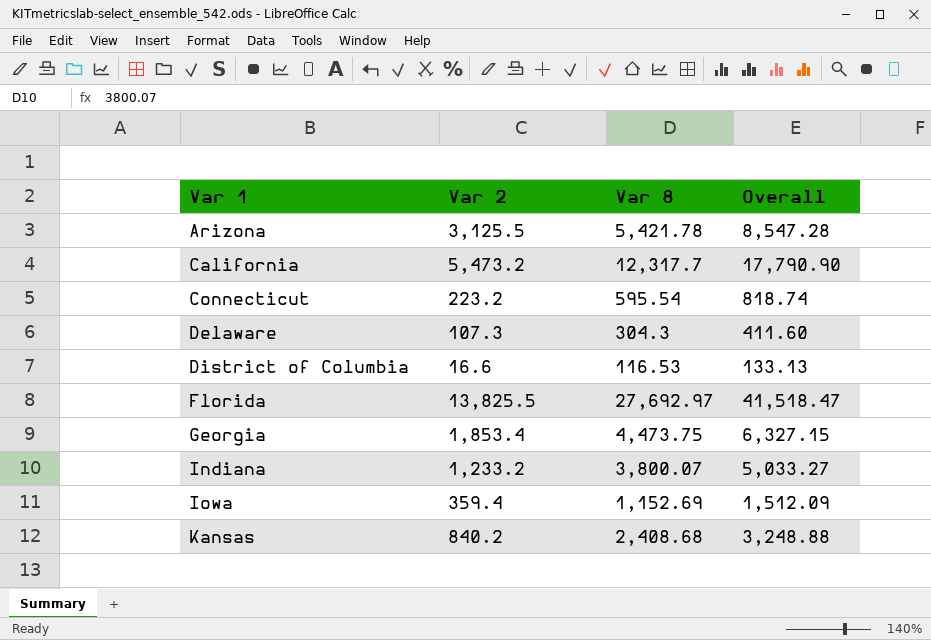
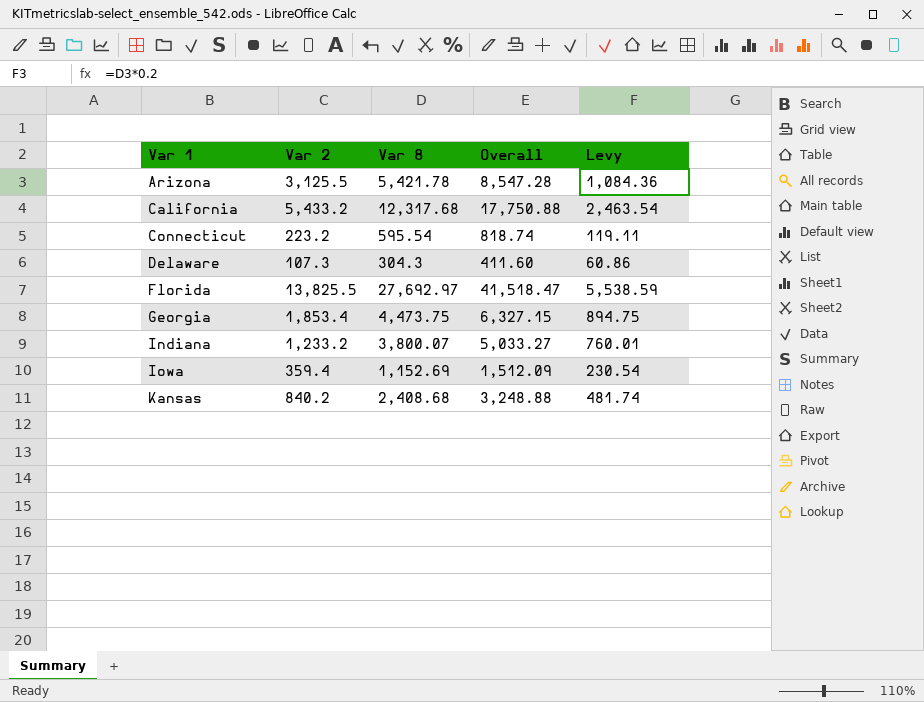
column Levy | formula: none -> [Var 8] * 0.2
row District of Columbia: 16.6 | 116.53 | 133.13 -> none
California | Var 2: 5,473.2 -> 5,433.2
California | Var 8: 12,317.7 -> 12,317.68
California | Overall: 17,790.90 -> 17,750.88

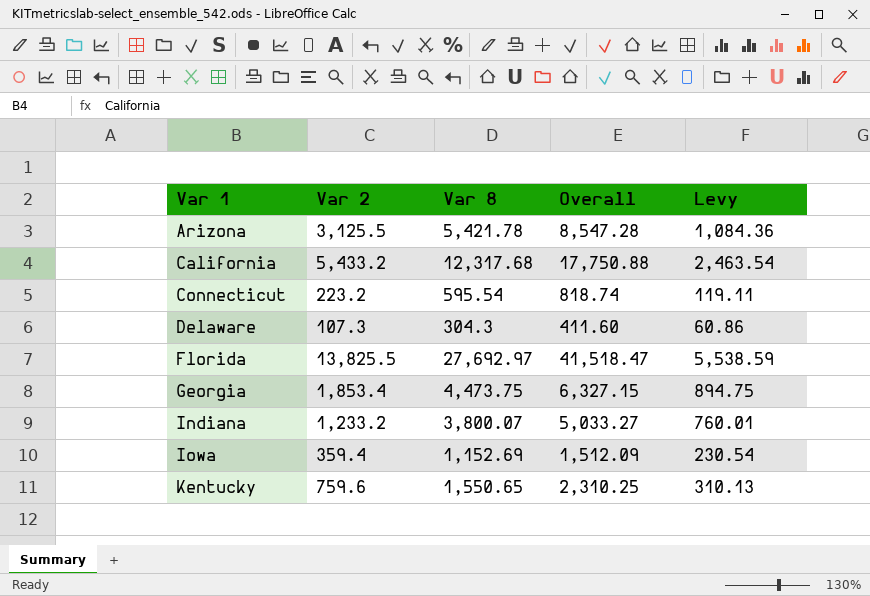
row Kansas: 840.2 | 2,408.68 | 3,248.88 | 481.74 -> none
row Kentucky: none -> 759.6 | 1,550.65 | 2,310.25 | 310.13

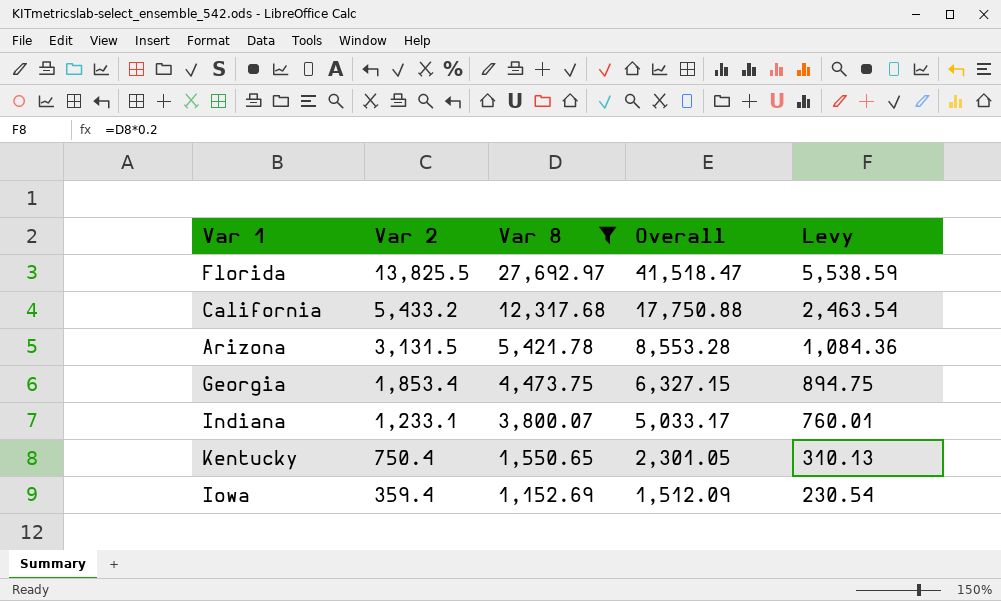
filter: none -> Var 8 >= 1,152.69
row order: Var 1 ascending -> Var 2 descending
Arizona | Var 2: 3,125.5 -> 3,131.5
Arizona | Overall: 8,547.28 -> 8,553.28
Indiana | Var 2: 1,233.2 -> 1,233.1
Indiana | Overall: 5,033.27 -> 5,033.17
Kentucky | Var 2: 759.6 -> 750.4
Kentucky | Overall: 2,310.25 -> 2,301.05

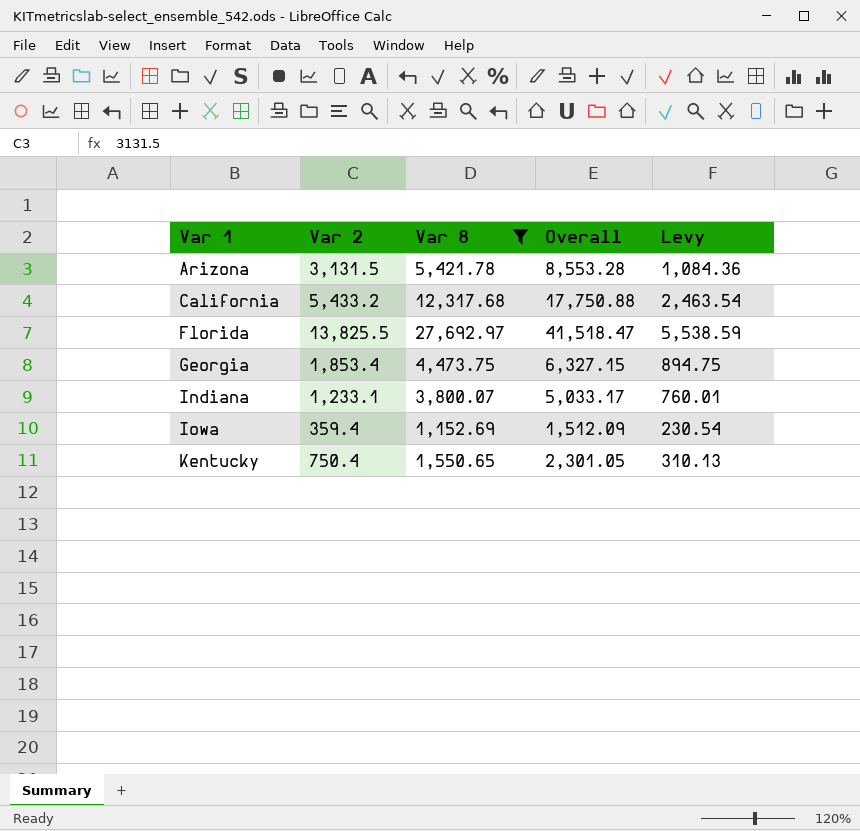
row order: Var 2 descending -> Var 1 ascending

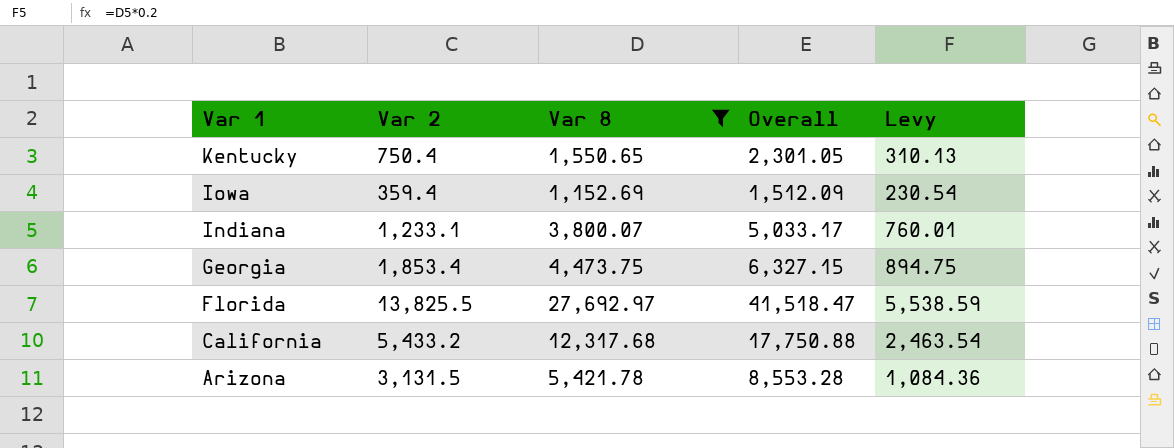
row order: Var 1 ascending -> Var 1 descending

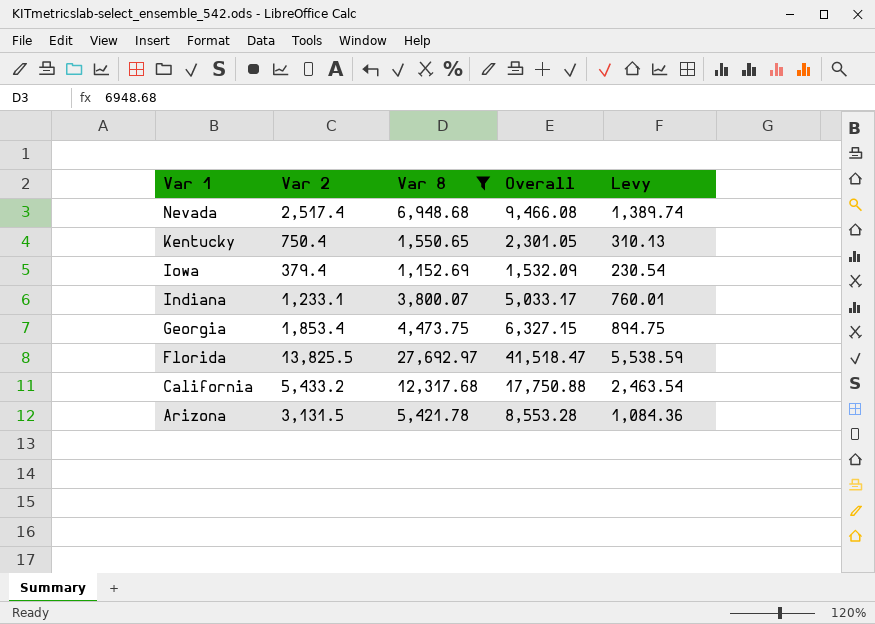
row Nevada: none -> 2,517.4 | 6,948.68 | 9,466.08 | 1,389.74
Iowa | Var 2: 359.4 -> 379.4
Iowa | Overall: 1,512.09 -> 1,532.09

